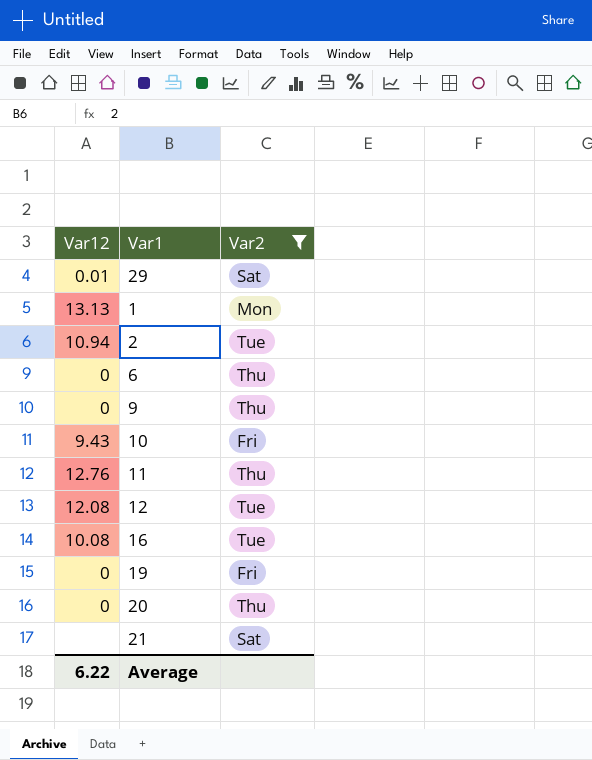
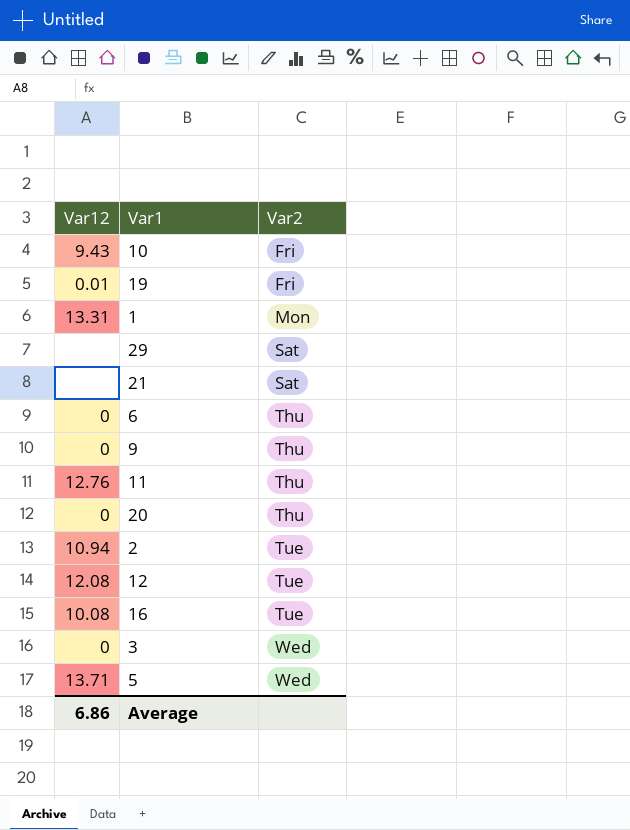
filter: Var2 != Wed -> none
row order: none -> Var2 ascending
19 | Var12: 0 -> 0.01
1 | Var12: 13.13 -> 13.31
29 | Var12: 0.01 -> none
Average | Var12: 6.22 -> 6.86

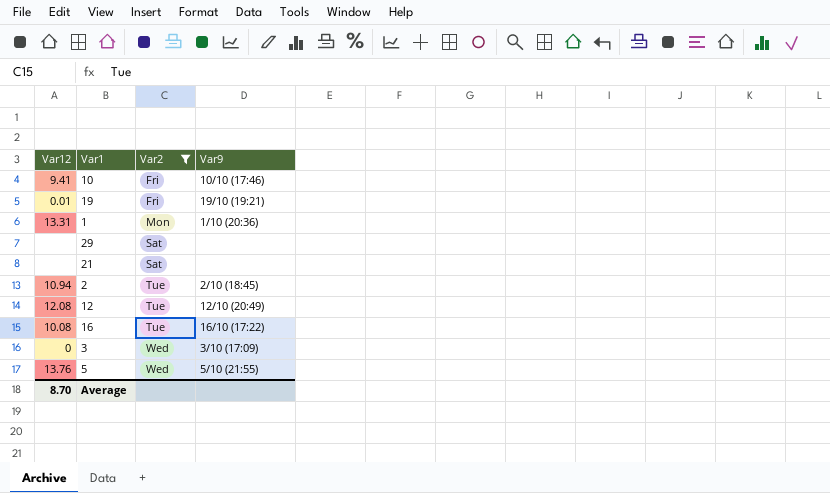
filter: none -> Var2 != Thu
column Var9 | position: none -> 4
10 | Var12: 9.43 -> 9.41
5 | Var12: 13.71 -> 13.76
Average | Var12: 6.86 -> 8.70

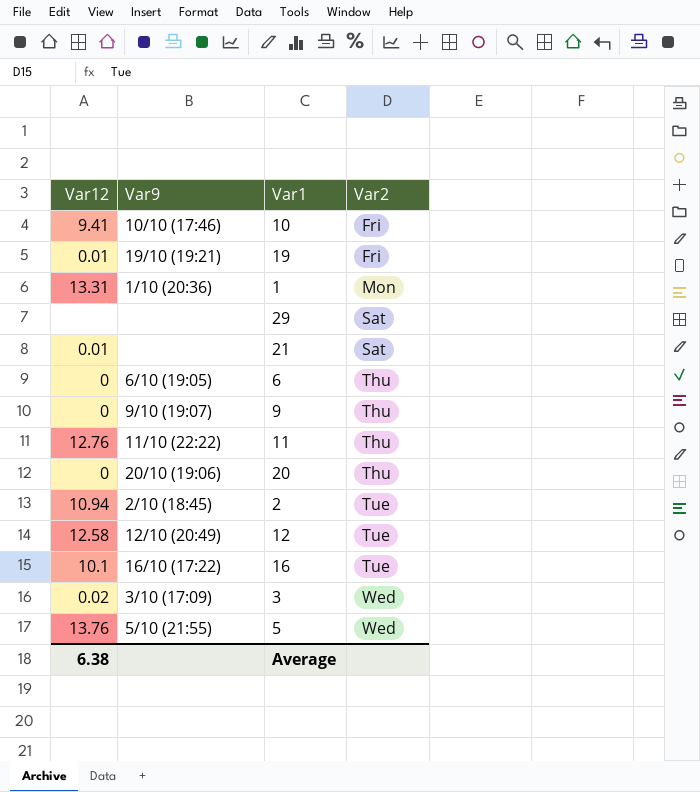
filter: Var2 != Thu -> none
column Var9 | position: 4 -> 2
21 | Var12: none -> 0.01
12 | Var12: 12.08 -> 12.58
16 | Var12: 10.08 -> 10.1
3 | Var12: 0 -> 0.02
Average | Var12: 8.70 -> 6.38

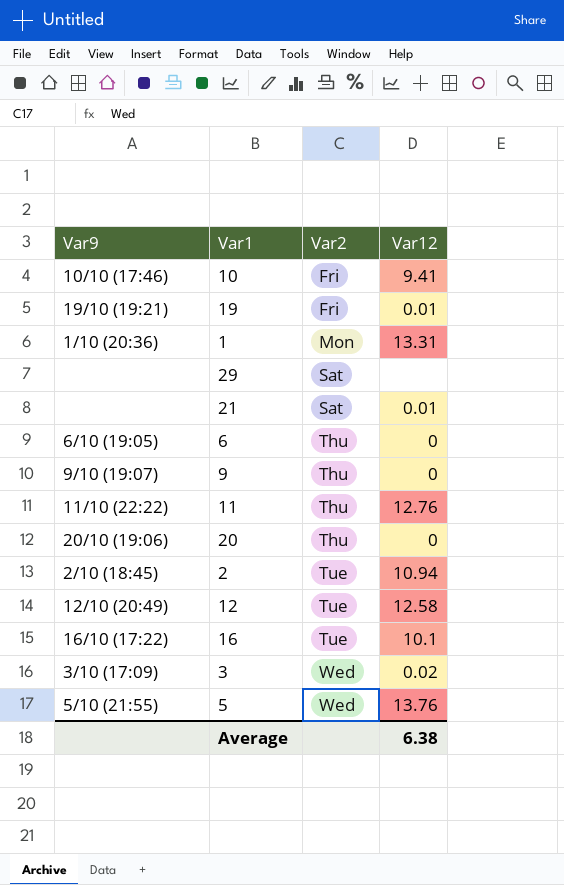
column Var12 | position: 1 -> 4

